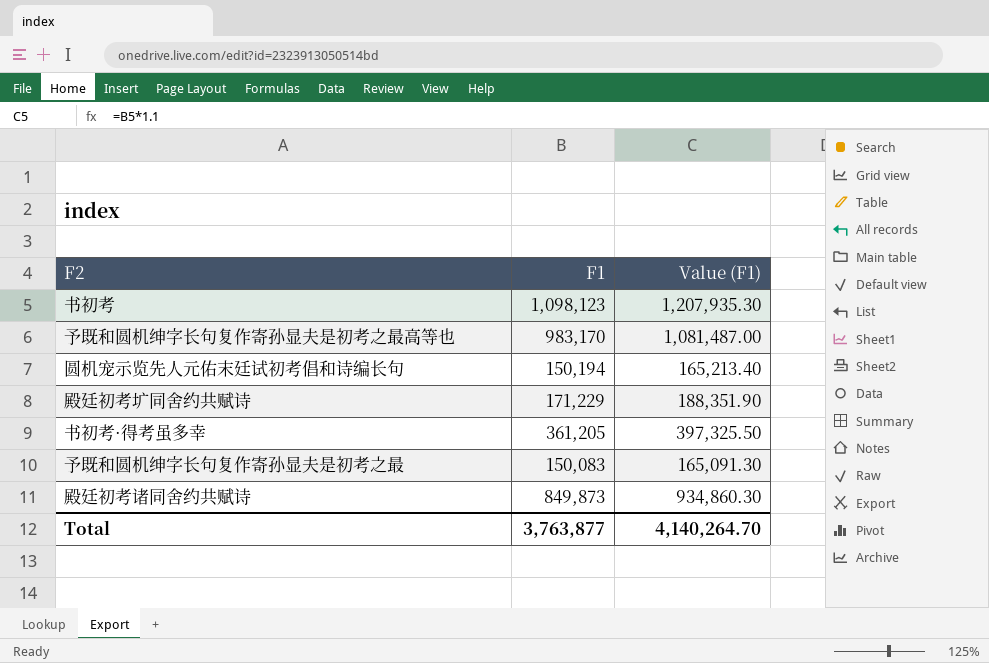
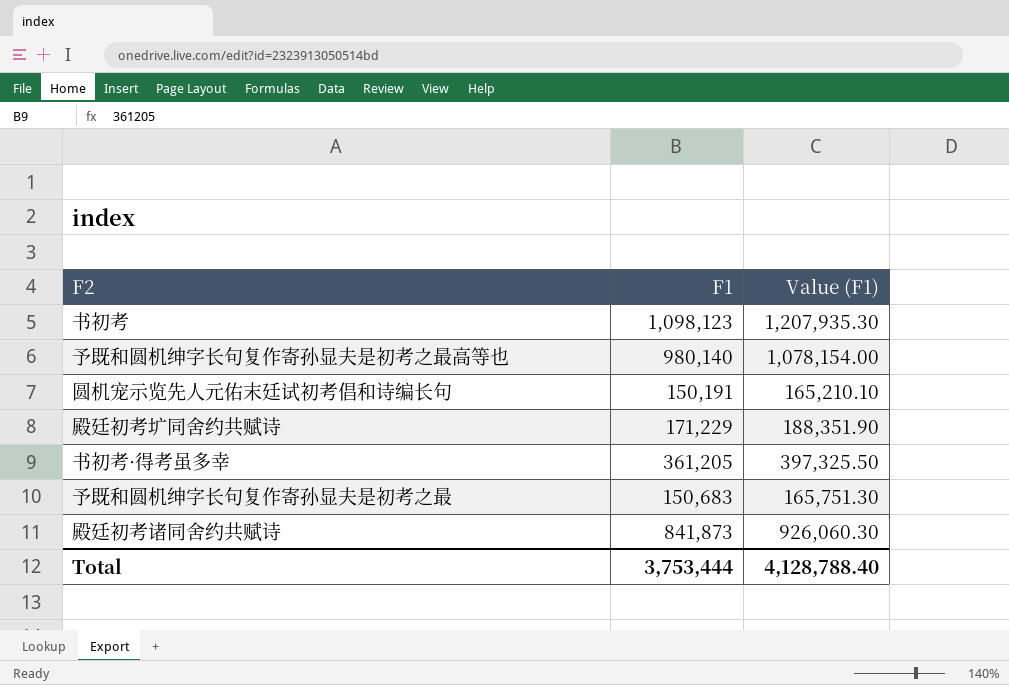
予既和圆机绅字长句复作寄孙显夫是初考之最高等也 | F1: 983,170 -> 980,140
予既和圆机绅字长句复作寄孙显夫是初考之最高等也 | Value (F1): 1,081,487.00 -> 1,078,154.00
圆机宠示览先人元佑末廷试初考倡和诗编长句 | F1: 150,194 -> 150,191
圆机宠示览先人元佑末廷试初考倡和诗编长句 | Value (F1): 165,213.40 -> 165,210.10
予既和圆机绅字长句复作寄孙显夫是初考之最 | F1: 150,083 -> 150,683
予既和圆机绅字长句复作寄孙显夫是初考之最 | Value (F1): 165,091.30 -> 165,751.30
殿廷初考诸同舍约共赋诗 | F1: 849,873 -> 841,873
殿廷初考诸同舍约共赋诗 | Value (F1): 934,860.30 -> 926,060.30
Total | F1: 3,763,877 -> 3,753,444
Total | Value (F1): 4,140,264.70 -> 4,128,788.40

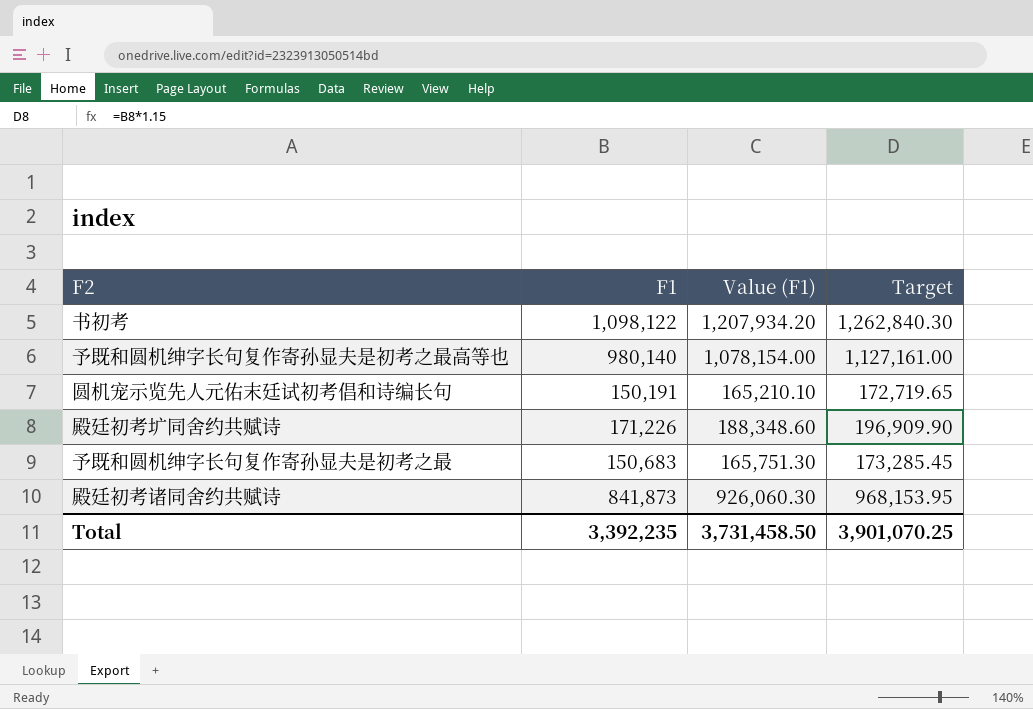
column Target | formula: none -> [F1] * 1.15
row 书初考·得考虽多幸: 361,205 | 397,325.50 -> none
书初考 | F1: 1,098,123 -> 1,098,122
书初考 | Value (F1): 1,207,935.30 -> 1,207,934.20
殿廷初考圹同舍约共赋诗 | F1: 171,229 -> 171,226
殿廷初考圹同舍约共赋诗 | Value (F1): 188,351.90 -> 188,348.60
Total | F1: 3,753,444 -> 3,392,235
Total | Value (F1): 4,128,788.40 -> 3,731,458.50

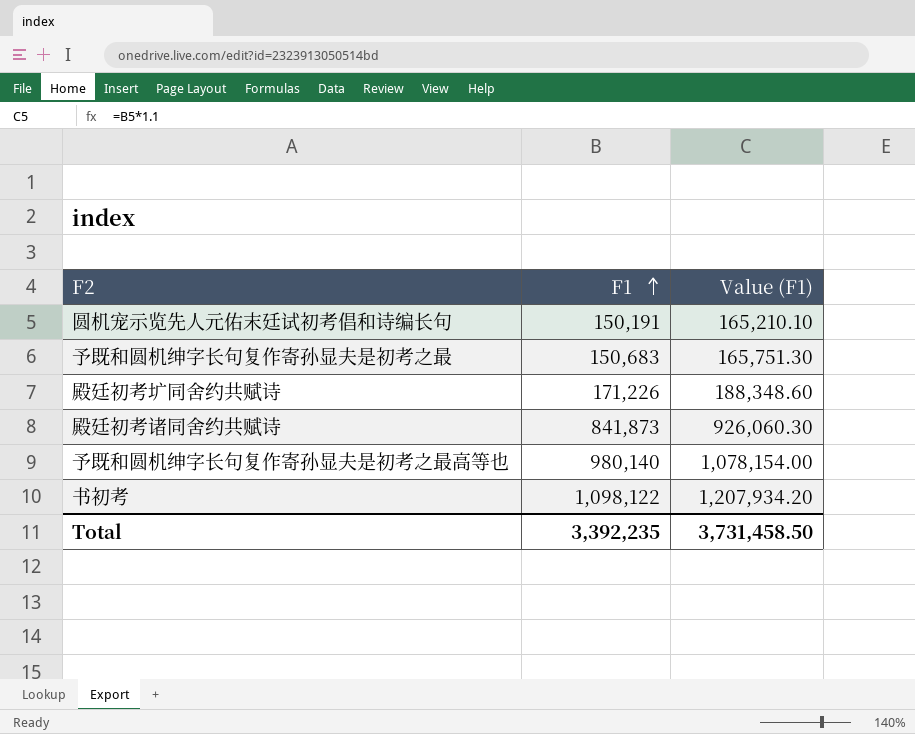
row order: none -> F1 ascending
column Target | formula: [F1] * 1.15 -> none

